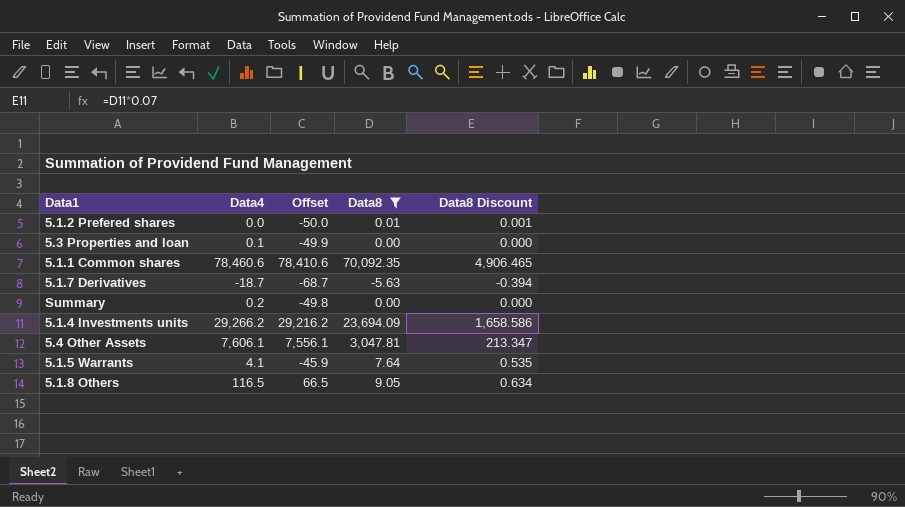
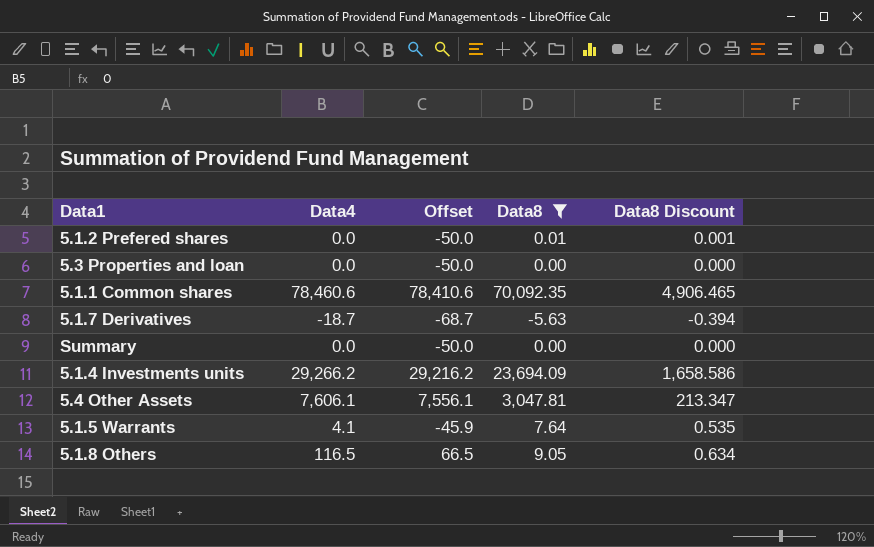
5.3 Properties and loan | Data4: 0.1 -> 0.0
5.3 Properties and loan | Offset: -49.9 -> -50.0
Summary | Data4: 0.2 -> 0.0
Summary | Offset: -49.8 -> -50.0

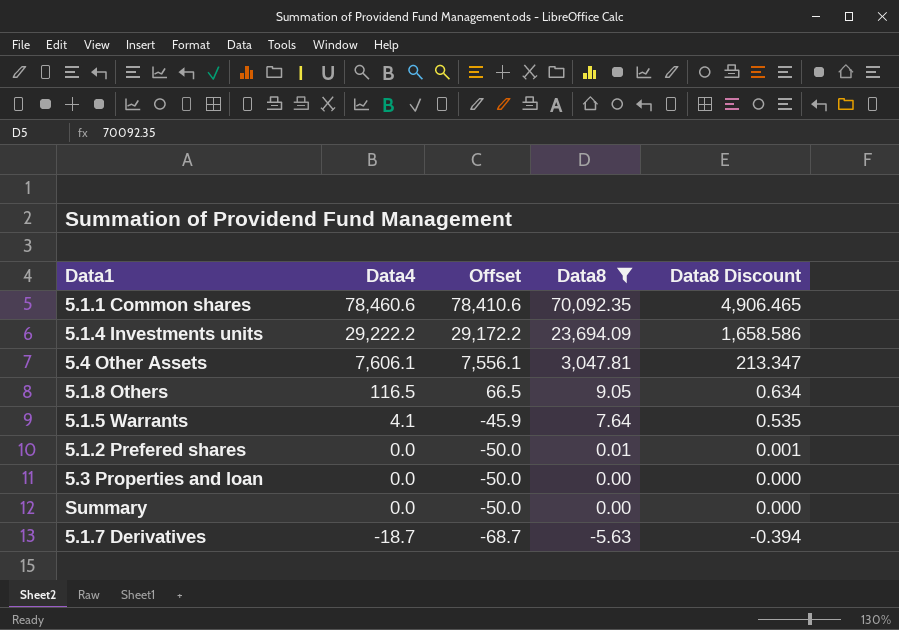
row order: none -> Data4 descending
5.1.4 Investments units | Data4: 29,266.2 -> 29,222.2
5.1.4 Investments units | Offset: 29,216.2 -> 29,172.2

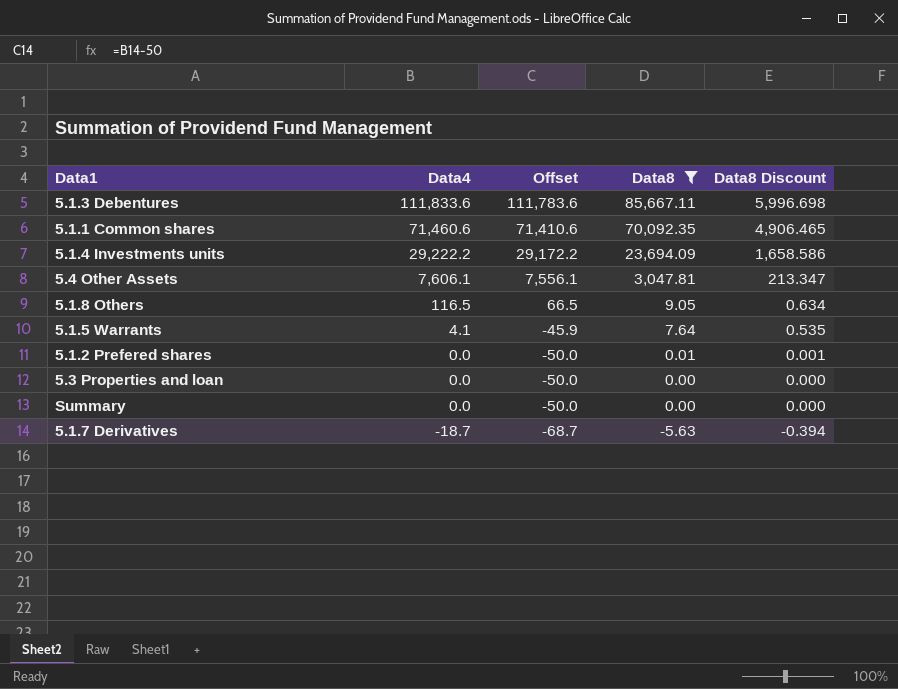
row 5.1.3 Debentures: none -> 111,833.6 | 111,783.6 | 85,667.11 | 5,996.698
5.1.1 Common shares | Data4: 78,460.6 -> 71,460.6
5.1.1 Common shares | Offset: 78,410.6 -> 71,410.6

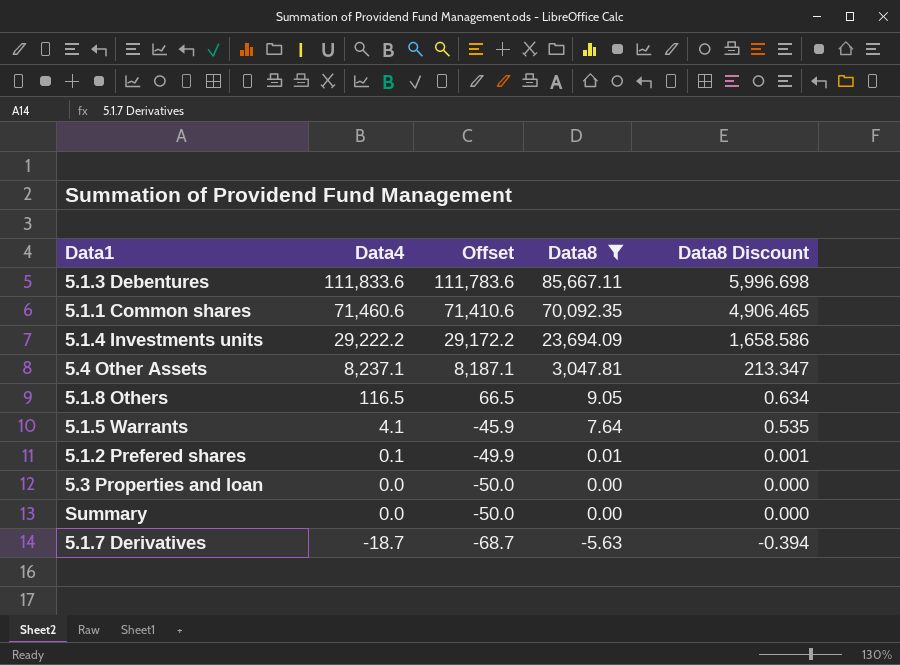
5.4 Other Assets | Data4: 7,606.1 -> 8,237.1
5.4 Other Assets | Offset: 7,556.1 -> 8,187.1
5.1.2 Prefered shares | Data4: 0.0 -> 0.1
5.1.2 Prefered shares | Offset: -50.0 -> -49.9

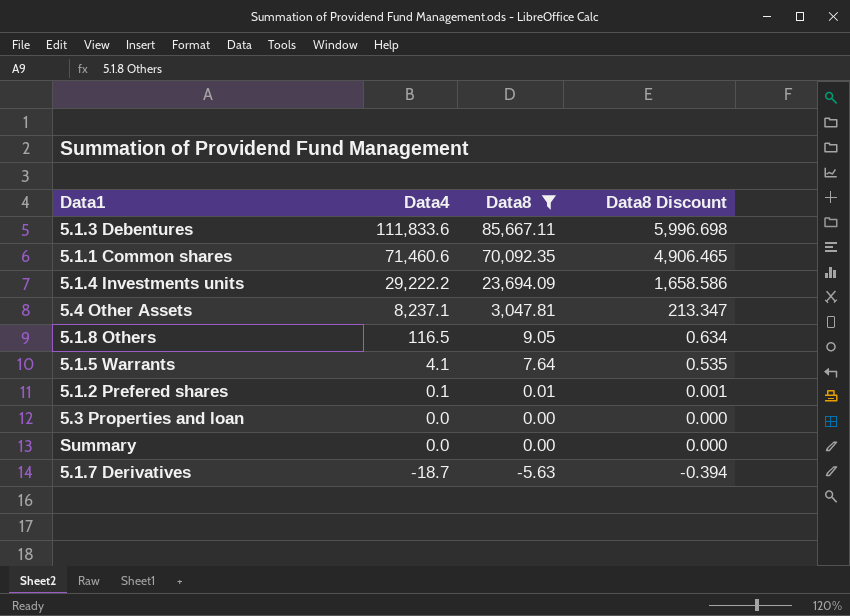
column Offset | formula: [Data4] - 50 -> none

